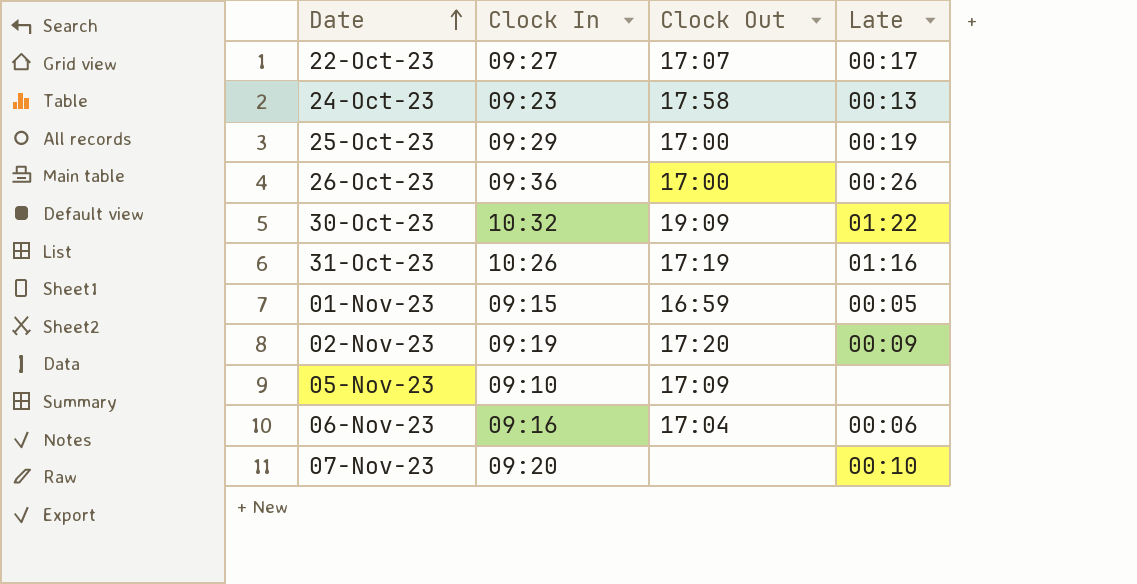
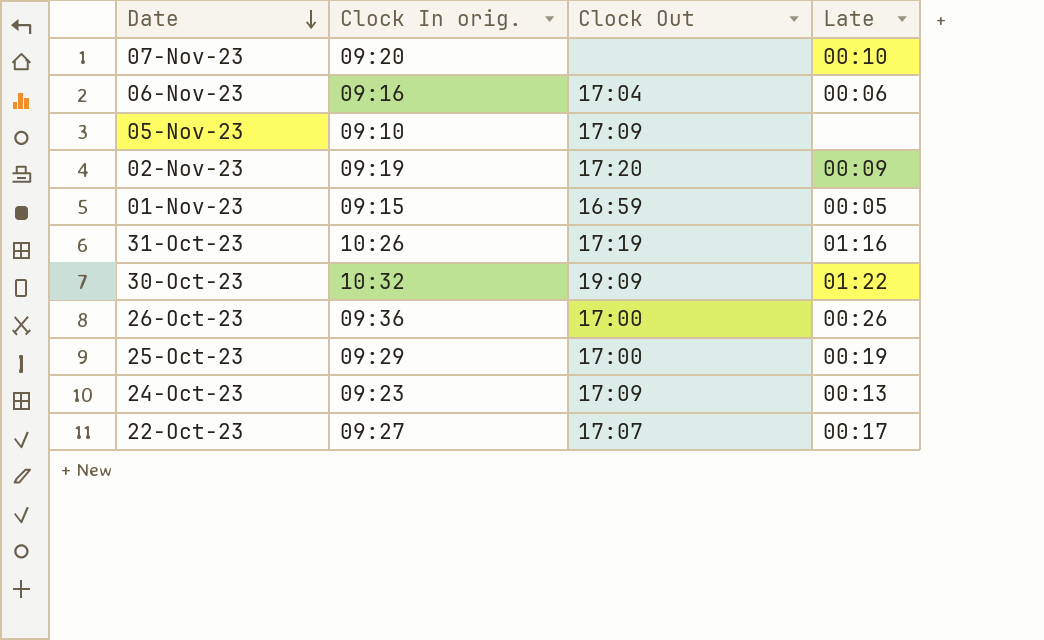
row order: Date ascending -> Date descending
column name: Clock In -> Clock In orig.
24-Oct-23 | Clock Out: 17:58 -> 17:09

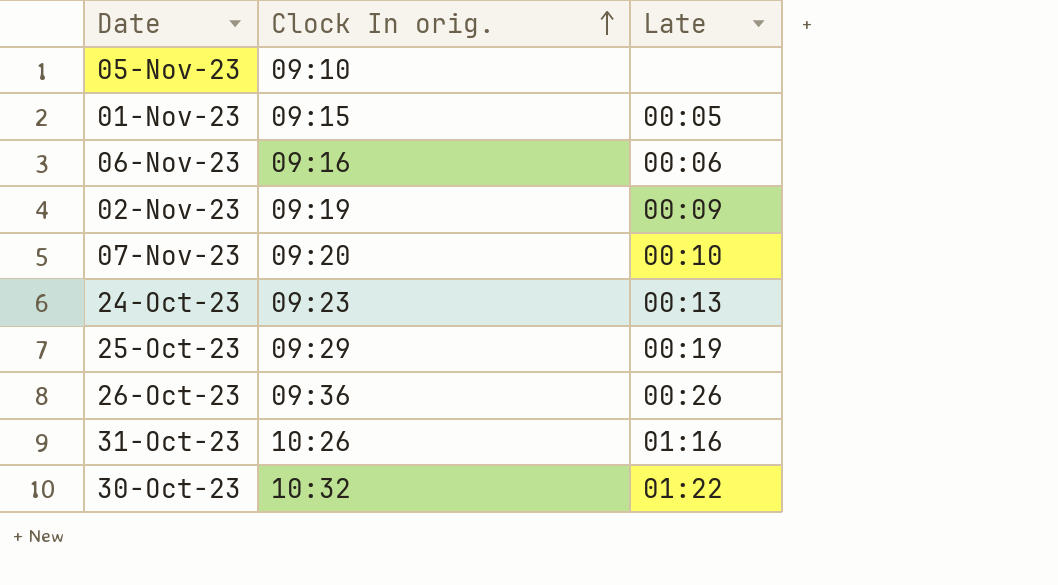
row order: Date descending -> Clock In orig. ascending
column Clock Out | position: 3 -> none
row 22-Oct-23: 09:27 | 17:07 | 00:17 -> none

